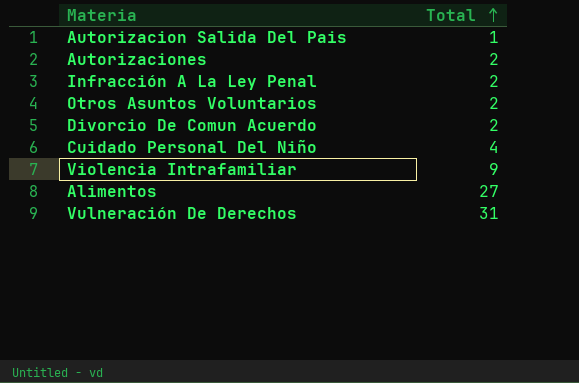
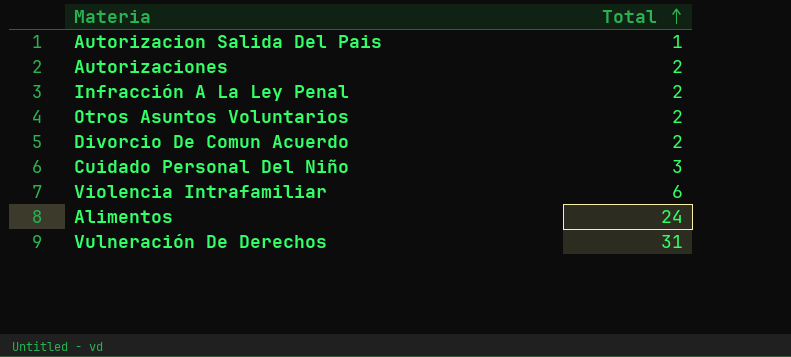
Cuidado Personal Del Niño | Total: 4 -> 3
Violencia Intrafamiliar | Total: 9 -> 6
Alimentos | Total: 27 -> 24

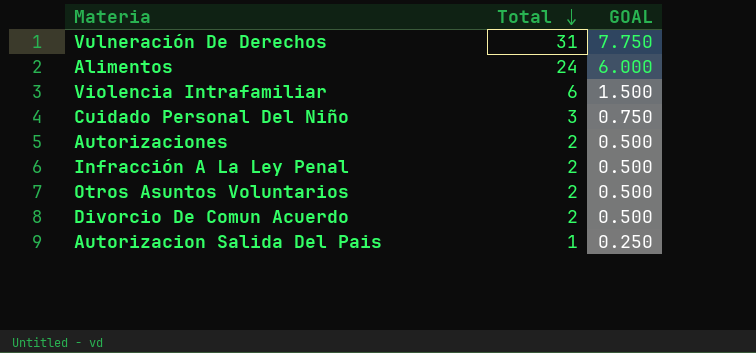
row order: Total ascending -> Total descending
column GOAL | formula: none -> [Total] * 0.25

